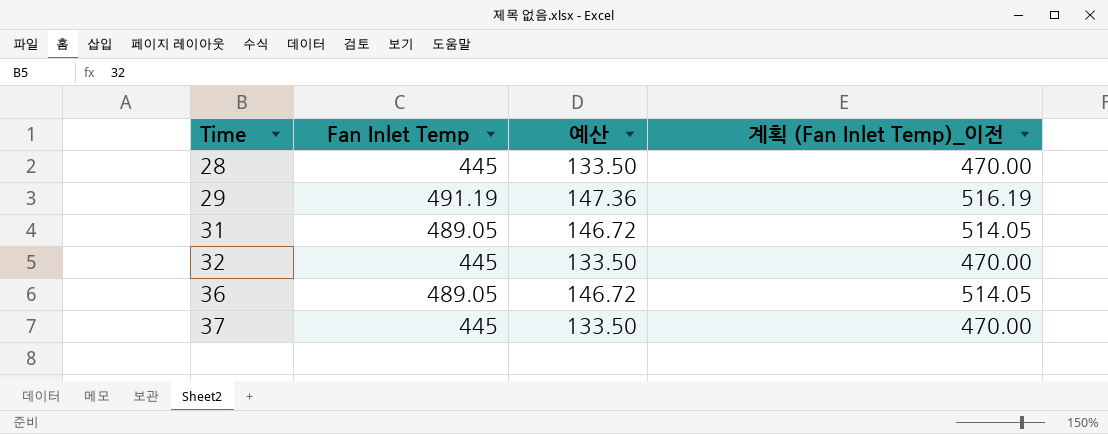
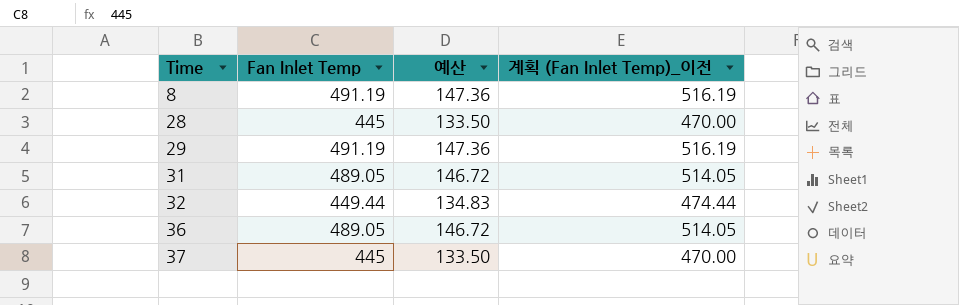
row 8: none -> 491.19 | 147.36 | 516.19
32 | Fan Inlet Temp: 445 -> 449.44
32 | 예산: 133.50 -> 134.83
32 | 계획 (Fan Inlet Temp)_이전: 470.00 -> 474.44

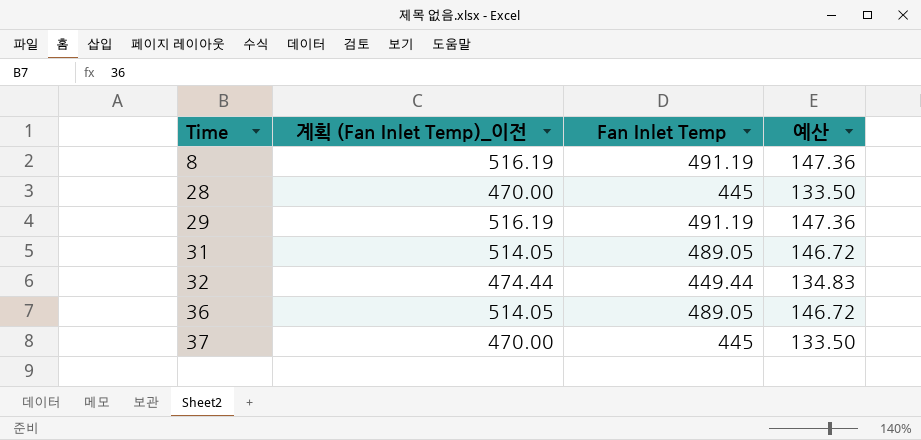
column 계획 (Fan Inlet Temp)_이전 | position: 4 -> 2

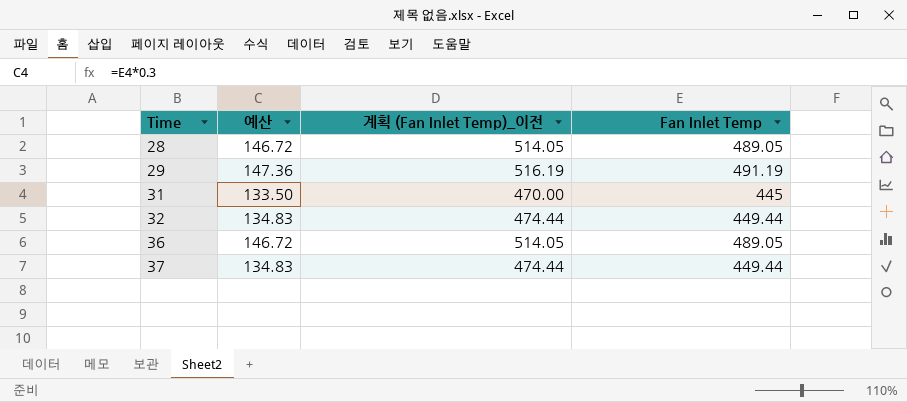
column 예산 | position: 4 -> 2
row 8: 516.19 | 491.19 | 147.36 -> none
28 | 예산: 133.50 -> 146.72
28 | 계획 (Fan Inlet Temp)_이전: 470.00 -> 514.05
28 | Fan Inlet Temp: 445 -> 489.05
31 | 예산: 146.72 -> 133.50
31 | 계획 (Fan Inlet Temp)_이전: 514.05 -> 470.00
31 | Fan Inlet Temp: 489.05 -> 445
37 | 예산: 133.50 -> 134.83
37 | 계획 (Fan Inlet Temp)_이전: 470.00 -> 474.44
37 | Fan Inlet Temp: 445 -> 449.44

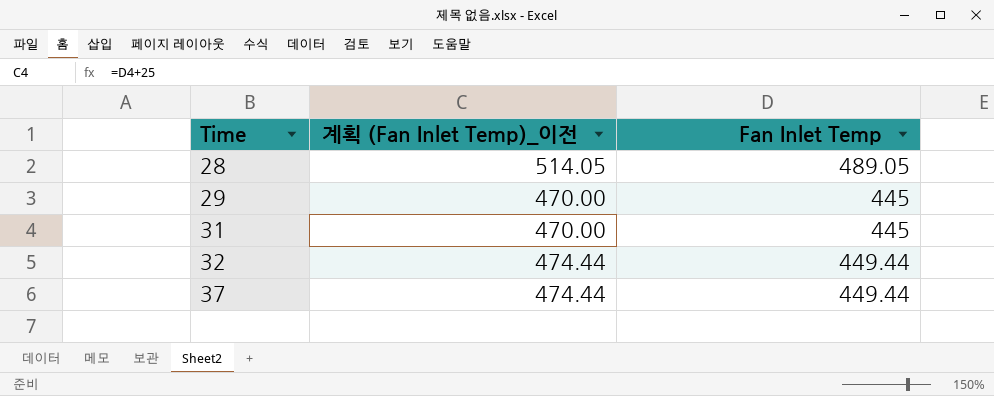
column 예산 | formula: [Fan Inlet Temp] * 0.3 -> none
row 36: 146.72 | 514.05 | 489.05 -> none
29 | 계획 (Fan Inlet Temp)_이전: 516.19 -> 470.00
29 | Fan Inlet Temp: 491.19 -> 445

